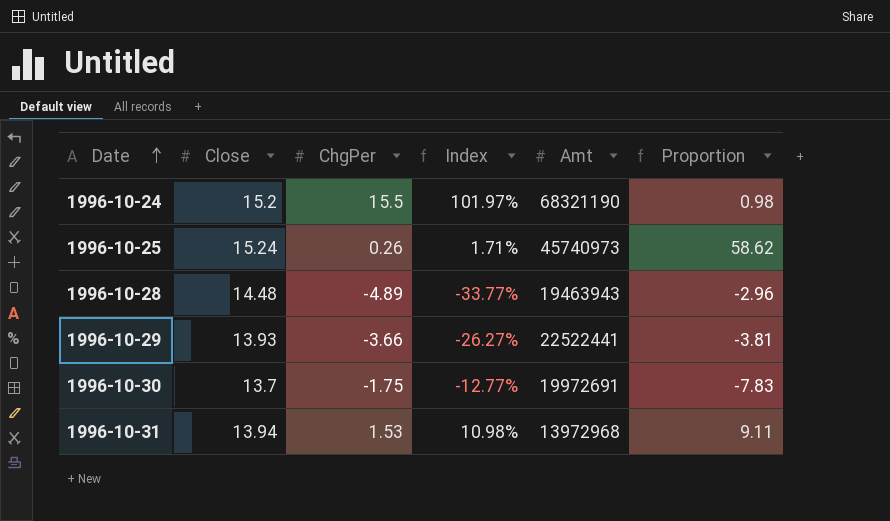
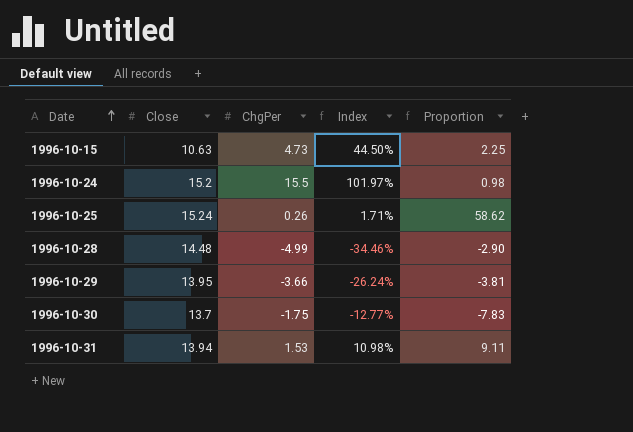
column Amt | position: 5 -> none
row 1996-10-15: none -> 10.63 | 4.73 | 44.50% | 2.25
1996-10-28 | ChgPer: -4.89 -> -4.99
1996-10-28 | Index: -33.77% -> -34.46%
1996-10-28 | Proportion: -2.96 -> -2.90
1996-10-29 | Close: 13.93 -> 13.95
1996-10-29 | Index: -26.27% -> -26.24%

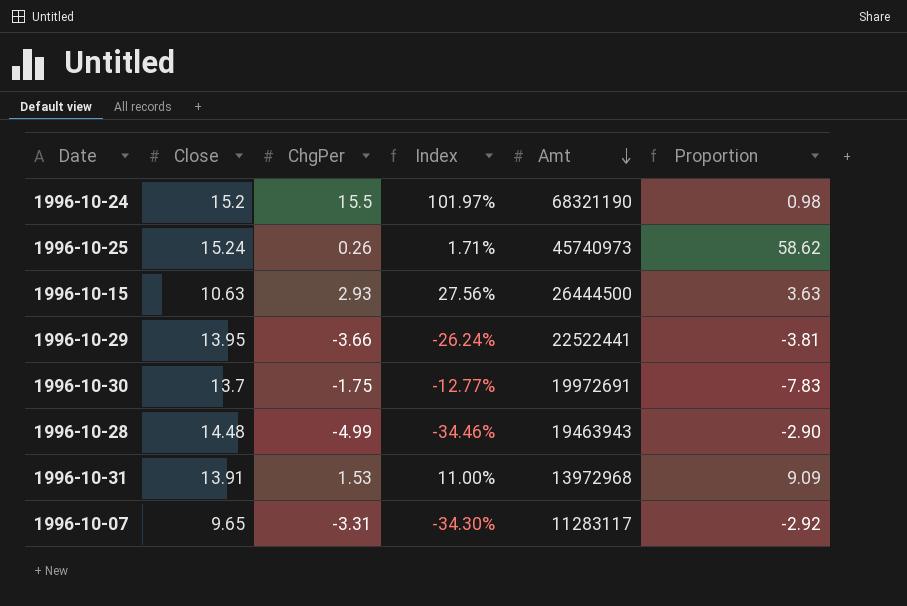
row order: Date ascending -> Amt descending
column Amt | position: none -> 5
1996-10-15 | ChgPer: 4.73 -> 2.93
1996-10-15 | Index: 44.50% -> 27.56%
1996-10-15 | Proportion: 2.25 -> 3.63
1996-10-31 | Close: 13.94 -> 13.91
1996-10-31 | Index: 10.98% -> 11.00%
1996-10-31 | Proportion: 9.11 -> 9.09
row 1996-10-07: none -> 9.65 | -3.31 | -34.30% | 11283117 | -2.92

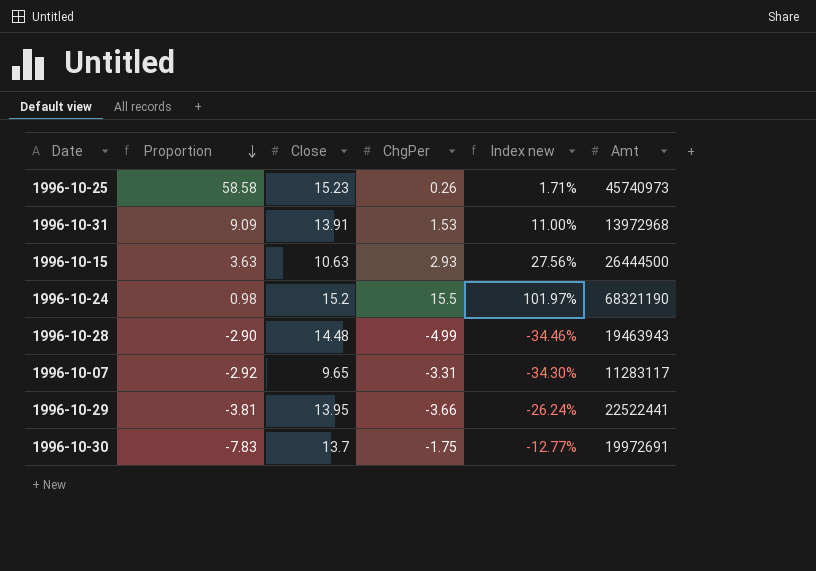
row order: Amt descending -> Proportion descending
column Proportion | position: 6 -> 2
column name: Index -> Index new
1996-10-25 | Proportion: 58.62 -> 58.58
1996-10-25 | Close: 15.24 -> 15.23

